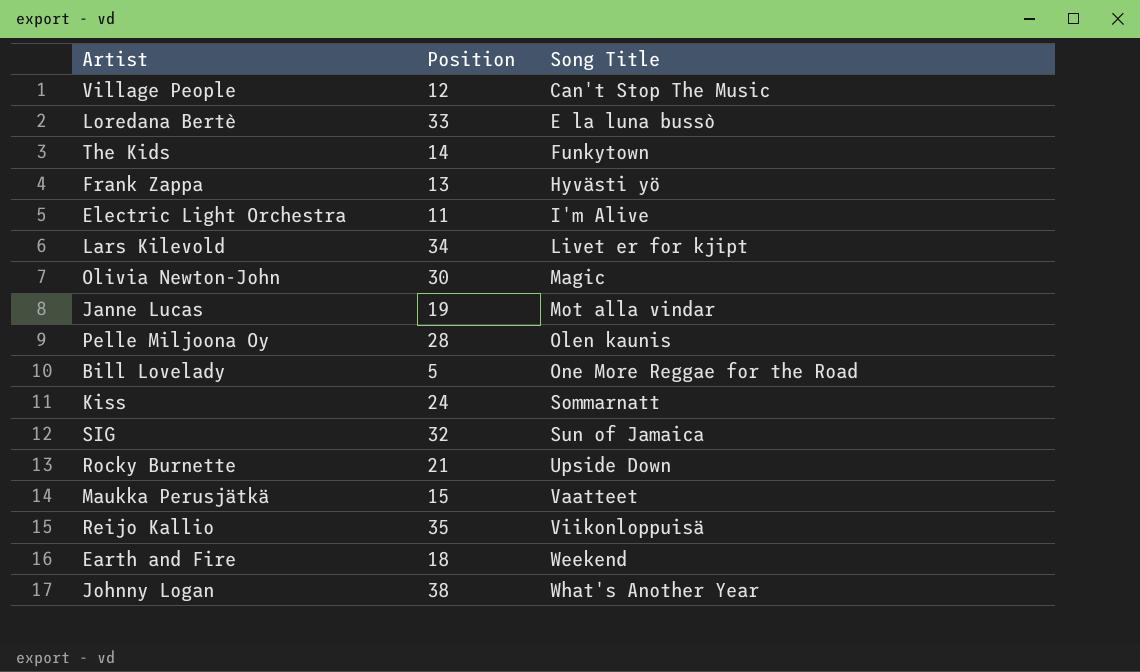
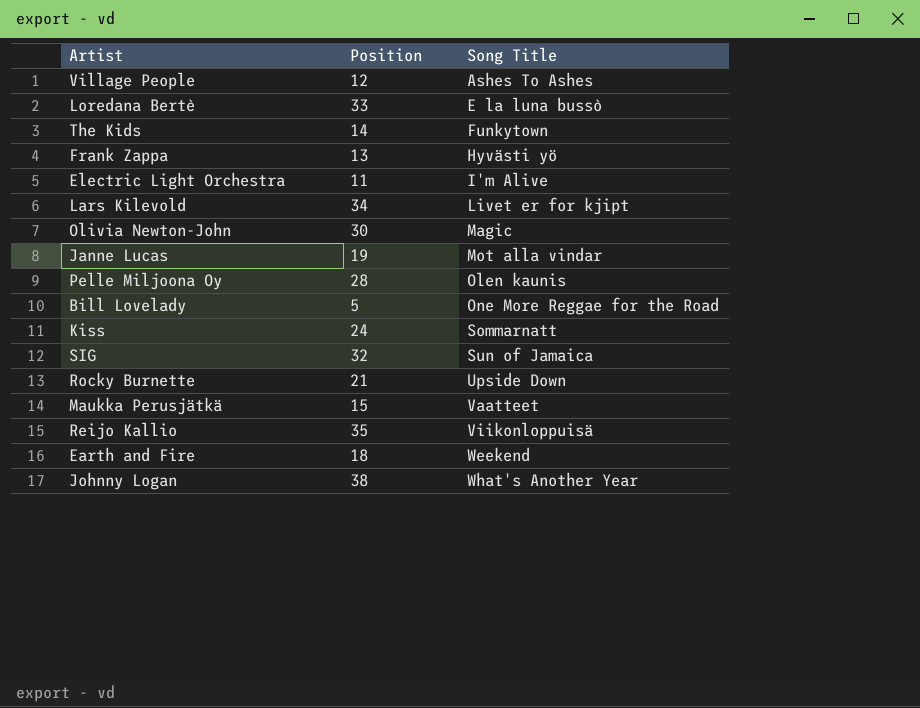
Village People | Song Title: Can't Stop The Music -> Ashes To Ashes

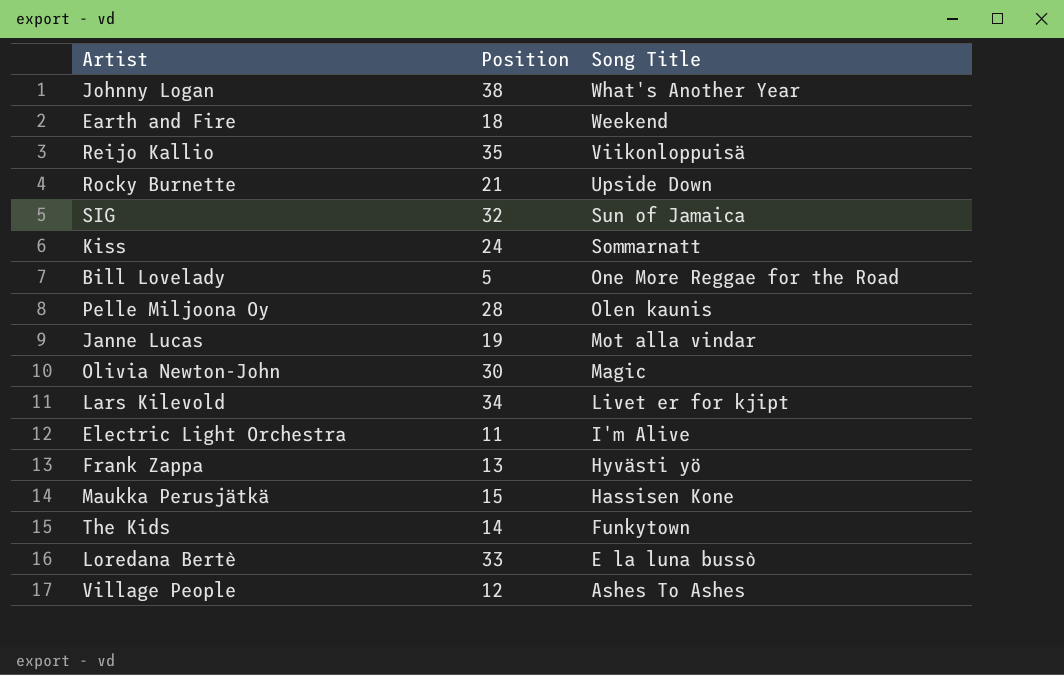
row order: Song Title ascending -> Song Title descending
Maukka Perusjätkä | Song Title: Vaatteet -> Hassisen Kone

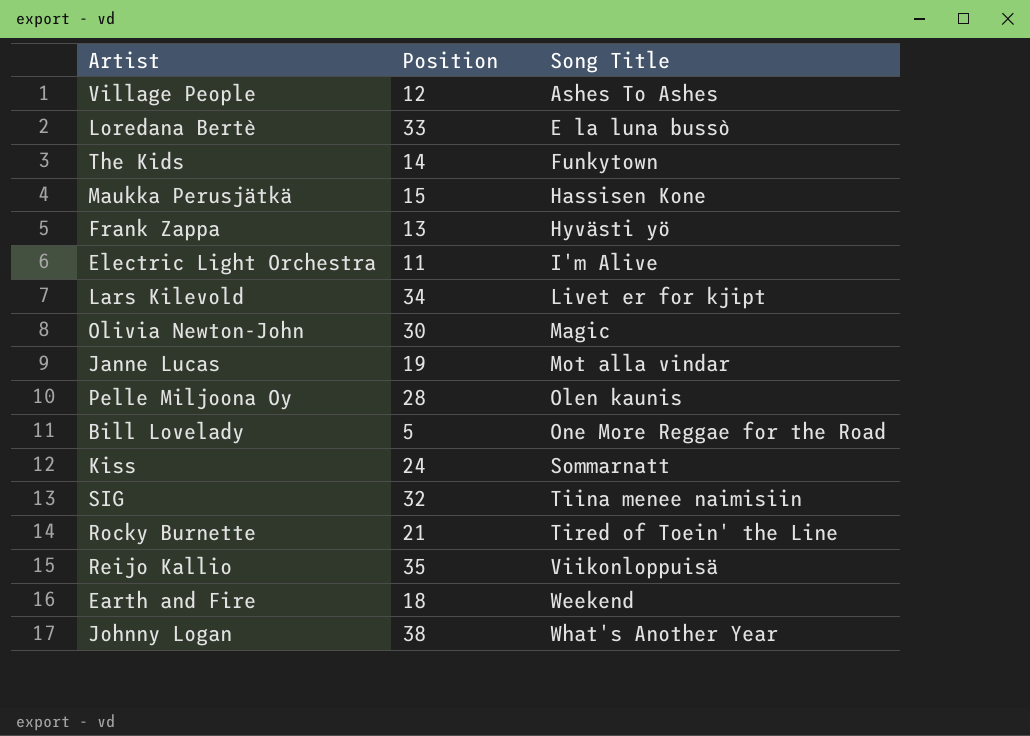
row order: Song Title descending -> Song Title ascending
SIG | Song Title: Sun of Jamaica -> Tiina menee naimisiin
Rocky Burnette | Song Title: Upside Down -> Tired of Toein' the Line

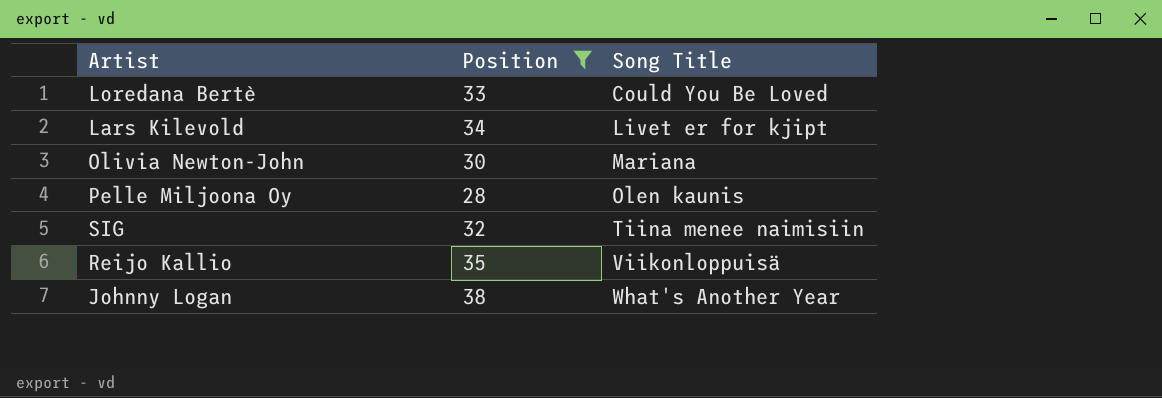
filter: none -> Position >= 28
Loredana Bertè | Song Title: E la luna bussò -> Could You Be Loved
Olivia Newton-John | Song Title: Magic -> Mariana

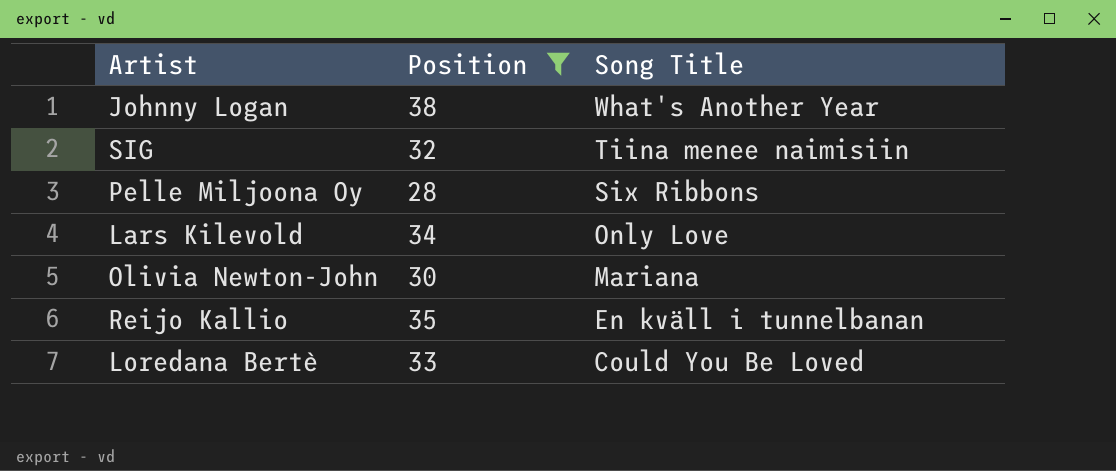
row order: Song Title ascending -> Song Title descending
Pelle Miljoona Oy | Song Title: Olen kaunis -> Six Ribbons
Lars Kilevold | Song Title: Livet er for kjipt -> Only Love
Reijo Kallio | Song Title: Viikonloppuisä -> En kväll i tunnelbanan

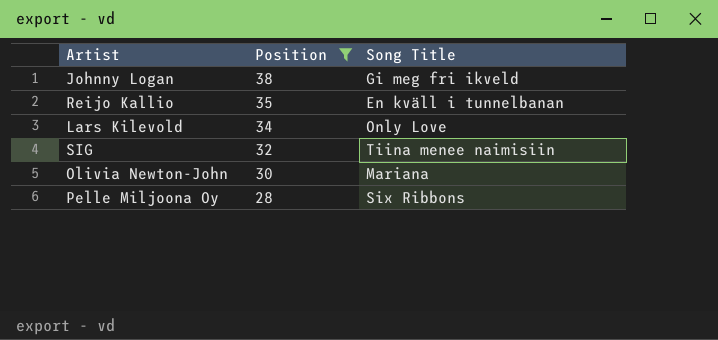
row order: Song Title descending -> Position descending
row Loredana Bertè: 33 | Could You Be Loved -> none
Johnny Logan | Song Title: What's Another Year -> Gi meg fri ikveld

